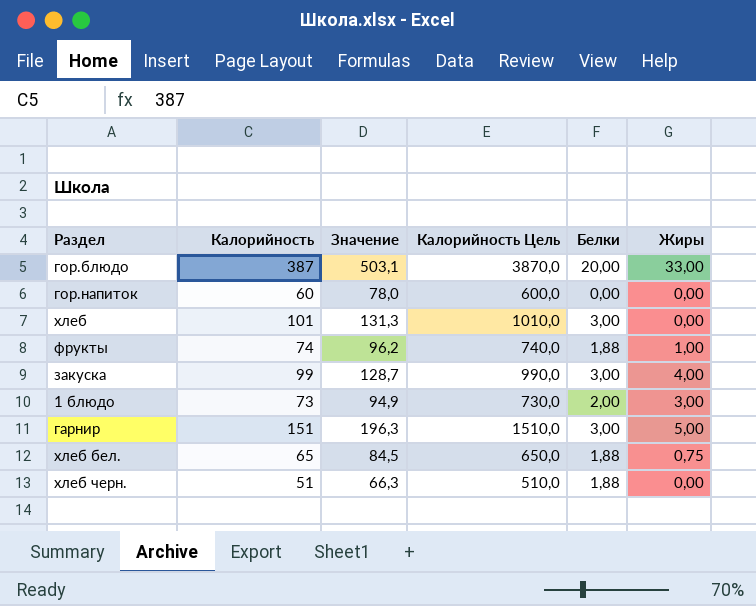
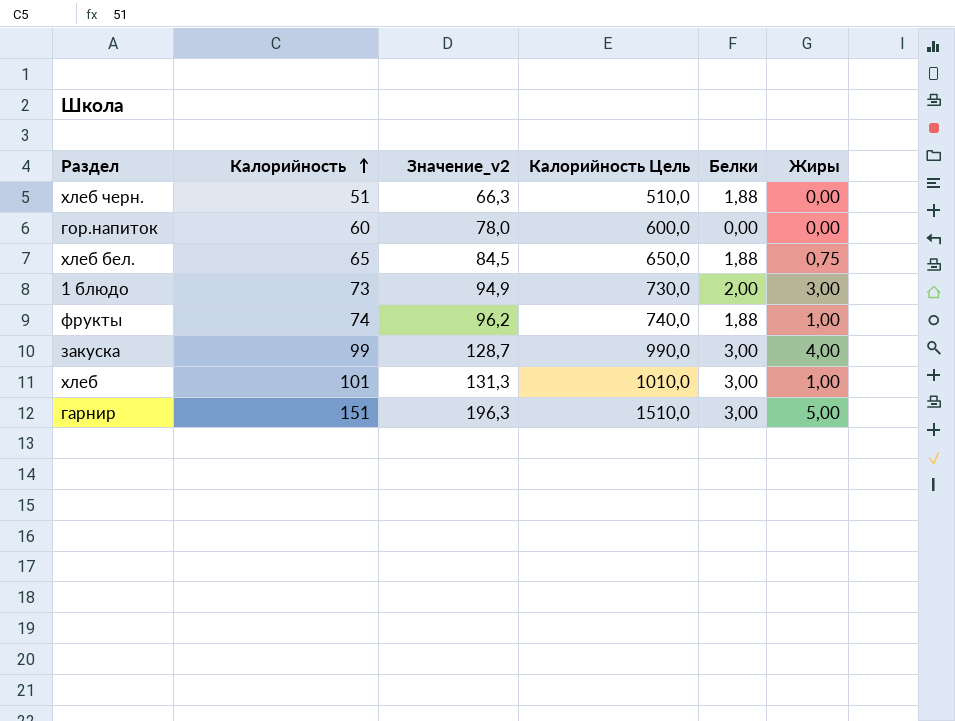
row order: none -> Калорийность ascending
column name: Значение -> Значение_v2
row гор.блюдо: 387 | 503,1 | 3870,0 | 20,00 | 33,00 -> none
хлеб | Жиры: 0,00 -> 1,00

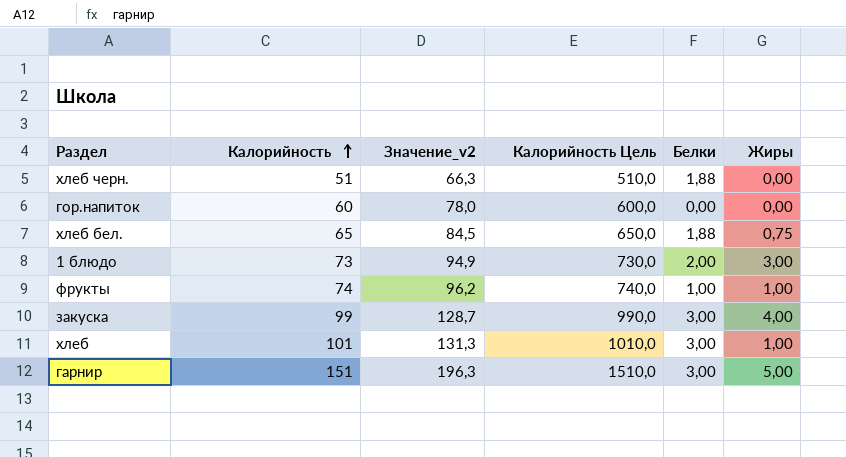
фрукты | Белки: 1,88 -> 1,00

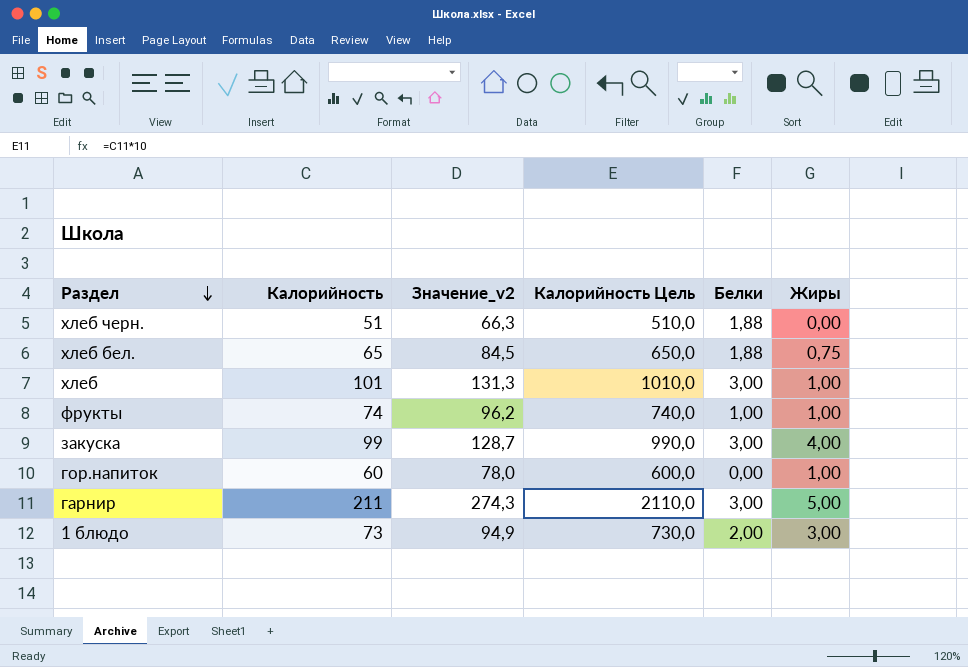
row order: Калорийность ascending -> Раздел descending
гор.напиток | Жиры: 0,00 -> 1,00
гарнир | Калорийность: 151 -> 211
гарнир | Значение_v2: 196,3 -> 274,3
гарнир | Калорийность Цель: 1510,0 -> 2110,0

